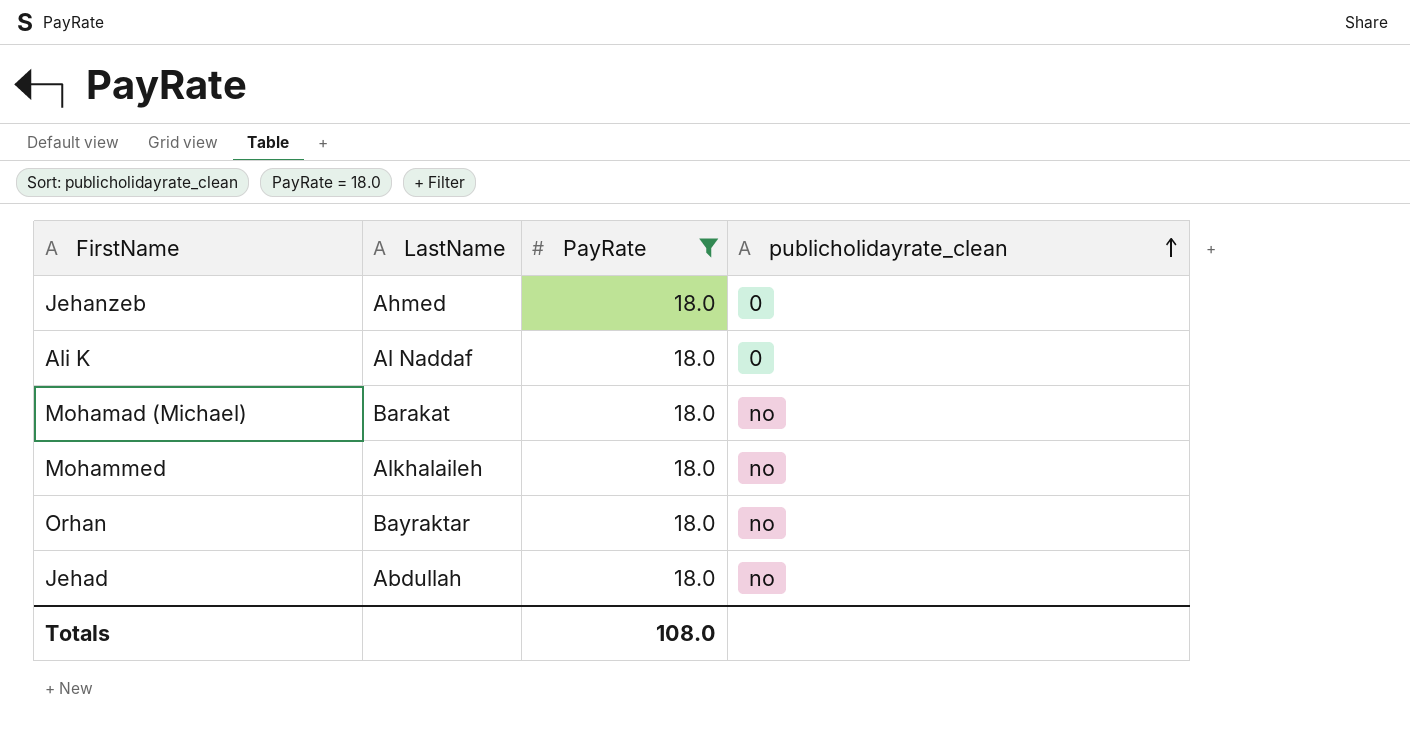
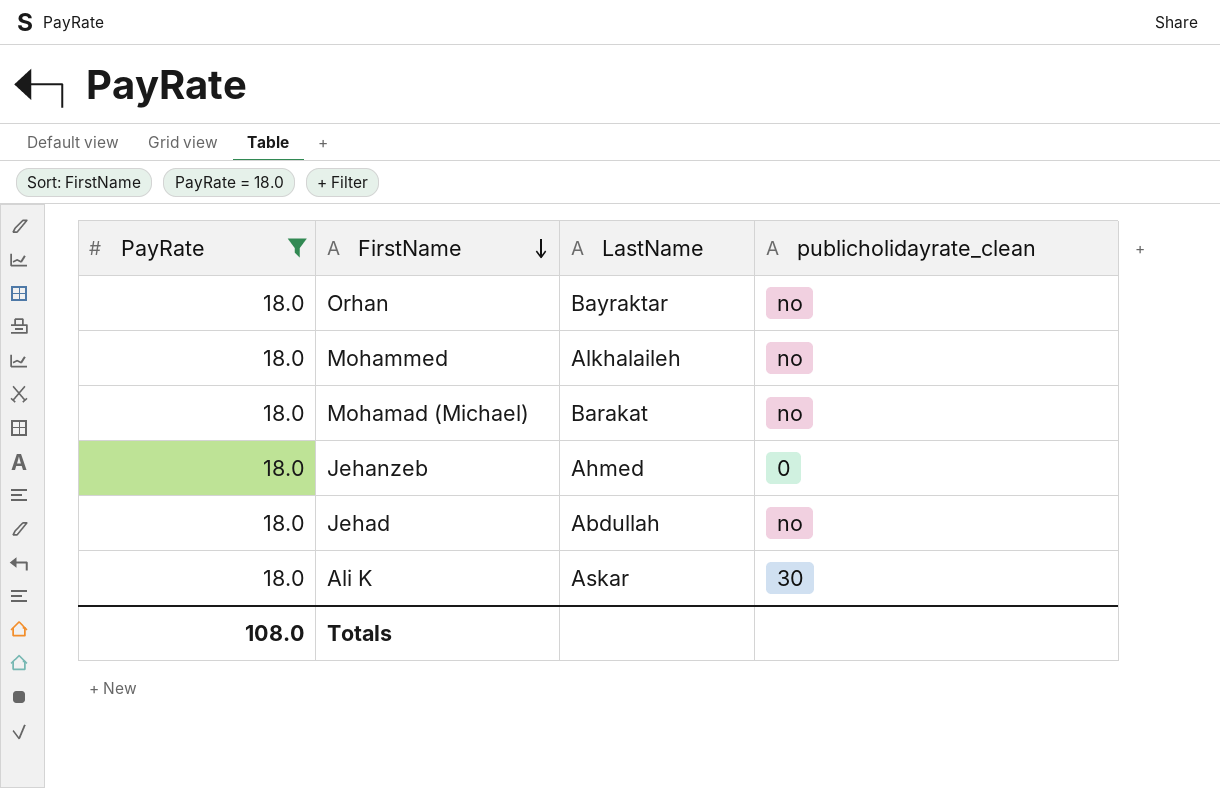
row order: publicholidayrate_clean ascending -> FirstName descending
column PayRate | position: 3 -> 1
Ali K | LastName: Al Naddaf -> Askar
Ali K | publicholidayrate_clean: 0 -> 30

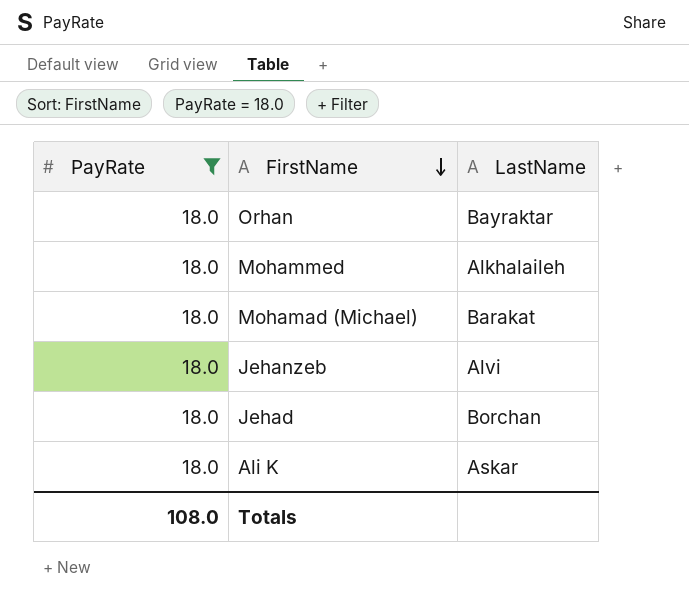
column publicholidayrate_clean | position: 4 -> none
Jehanzeb | LastName: Ahmed -> Alvi
Jehad | LastName: Abdullah -> Borchan

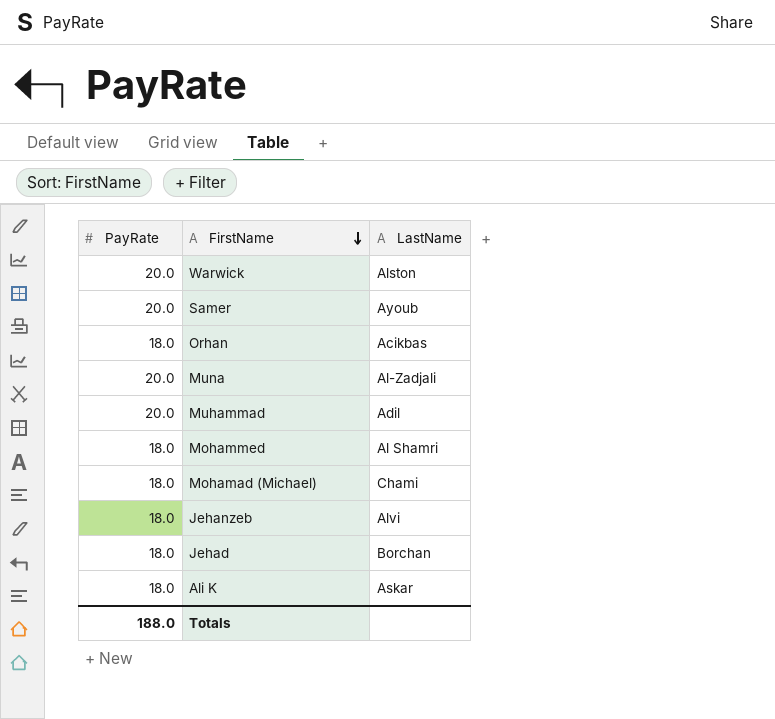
filter: PayRate = 18.0 -> none
Orhan | LastName: Bayraktar -> Acikbas
Mohammed | LastName: Alkhalaileh -> Al Shamri
Mohamad (Michael) | LastName: Barakat -> Chami
Totals | PayRate: 108.0 -> 188.0

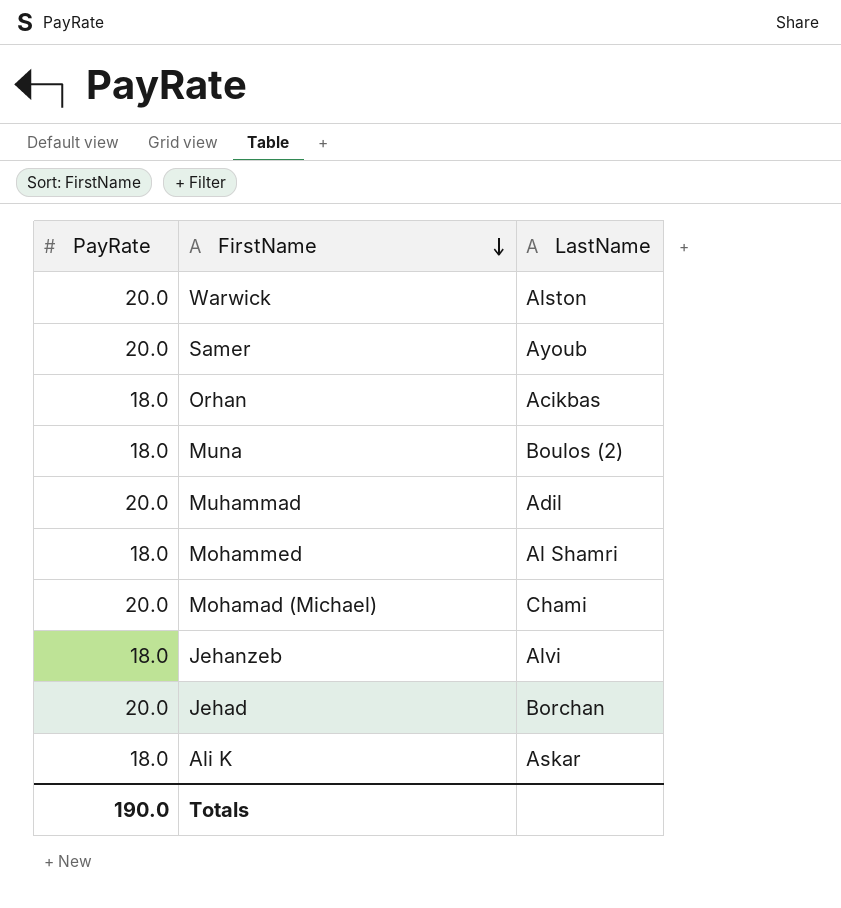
Muna | PayRate: 20.0 -> 18.0
Muna | LastName: Al-Zadjali -> Boulos (2)
Mohamad (Michael) | PayRate: 18.0 -> 20.0
Jehad | PayRate: 18.0 -> 20.0
Totals | PayRate: 188.0 -> 190.0

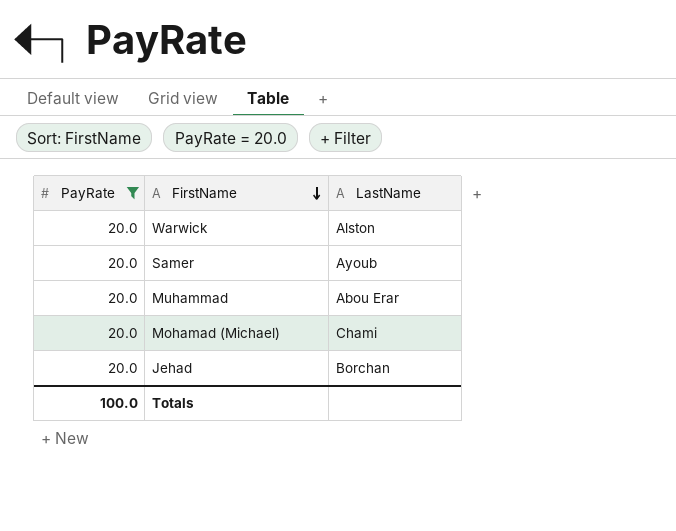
filter: none -> PayRate = 20.0
Muhammad | LastName: Adil -> Abou Erar
Totals | PayRate: 190.0 -> 100.0

